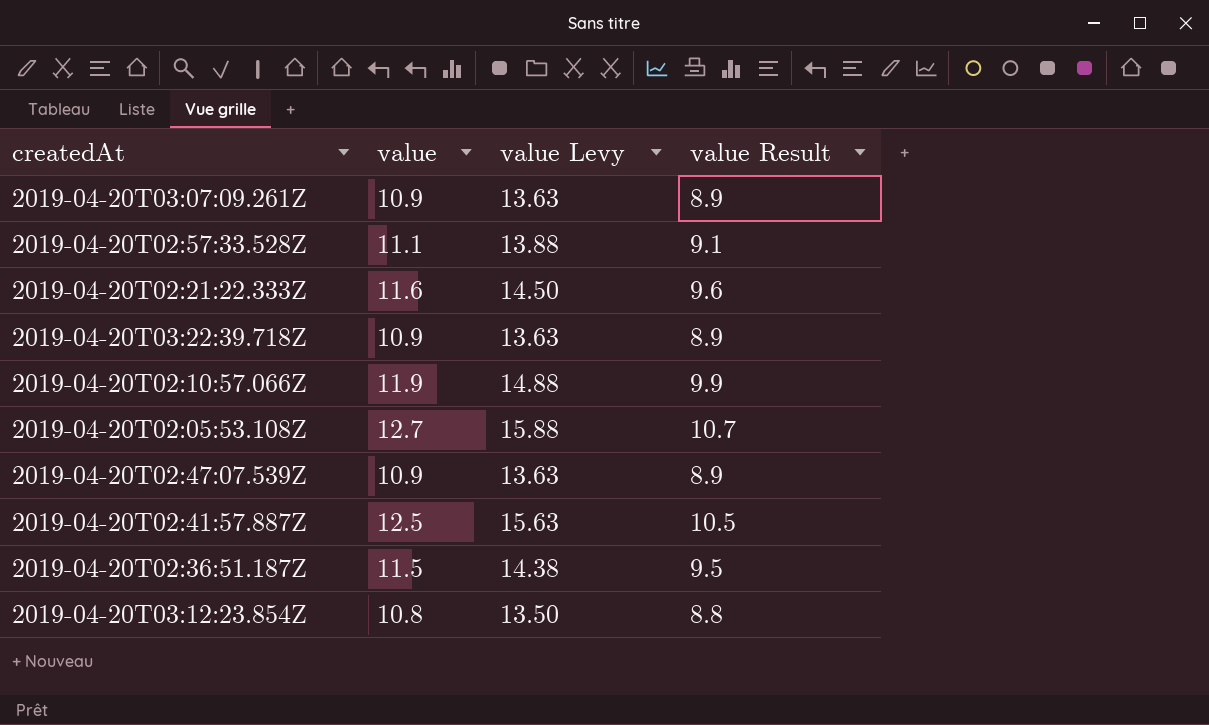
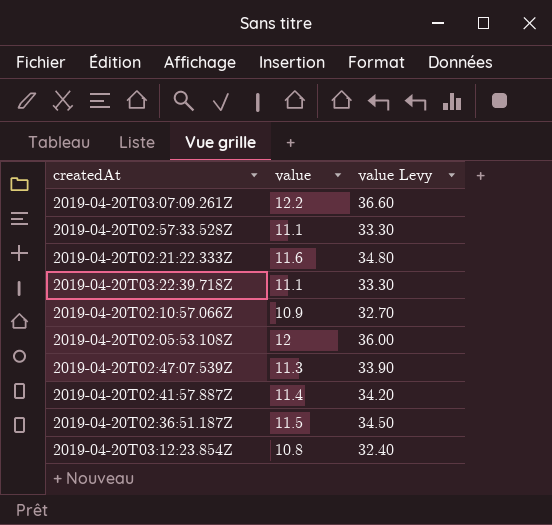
column value Result | formula: [value] - 2 -> none
column value Levy | formula: [value] * 1.25 -> [value] * 3
2019-04-20T03:07:09.261Z | value: 10.9 -> 12.2
2019-04-20T03:22:39.718Z | value: 10.9 -> 11.1
2019-04-20T02:10:57.066Z | value: 11.9 -> 10.9
2019-04-20T02:05:53.108Z | value: 12.7 -> 12
2019-04-20T02:47:07.539Z | value: 10.9 -> 11.3
2019-04-20T02:41:57.887Z | value: 12.5 -> 11.4

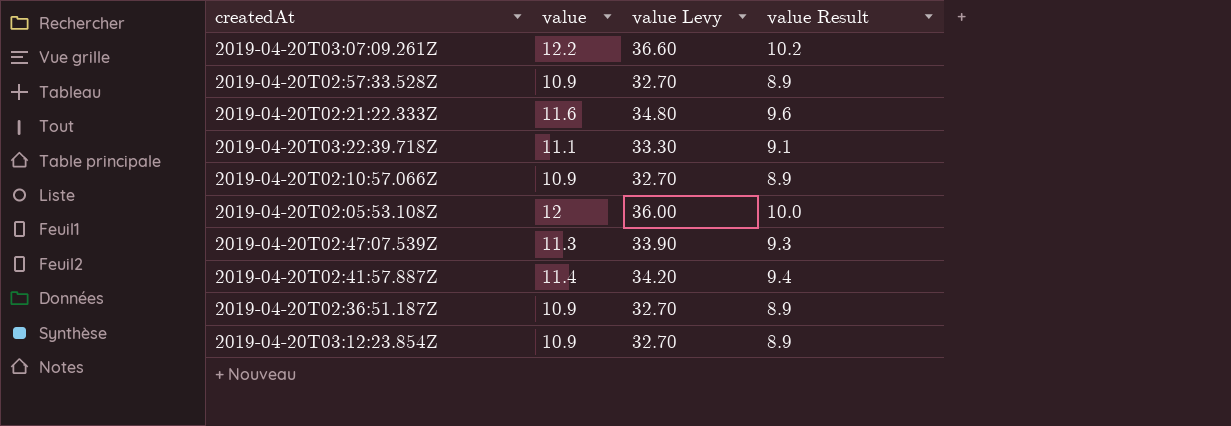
column value Result | formula: none -> [value] - 2
2019-04-20T02:57:33.528Z | value: 11.1 -> 10.9
2019-04-20T02:57:33.528Z | value Levy: 33.30 -> 32.70
2019-04-20T02:36:51.187Z | value: 11.5 -> 10.9
2019-04-20T02:36:51.187Z | value Levy: 34.50 -> 32.70
2019-04-20T03:12:23.854Z | value: 10.8 -> 10.9
2019-04-20T03:12:23.854Z | value Levy: 32.40 -> 32.70

